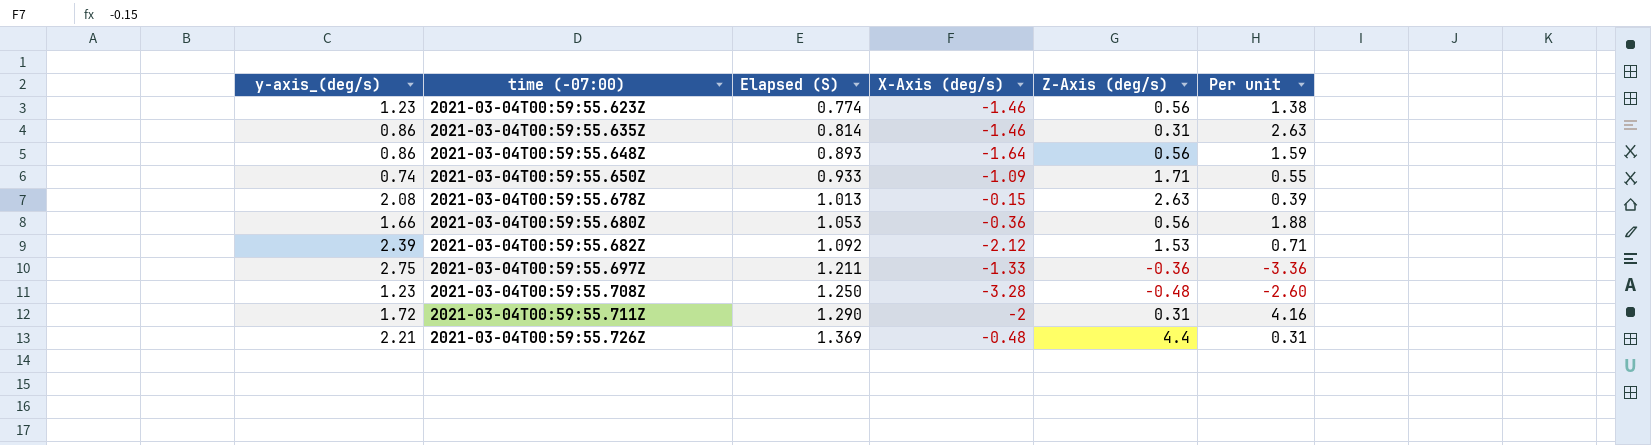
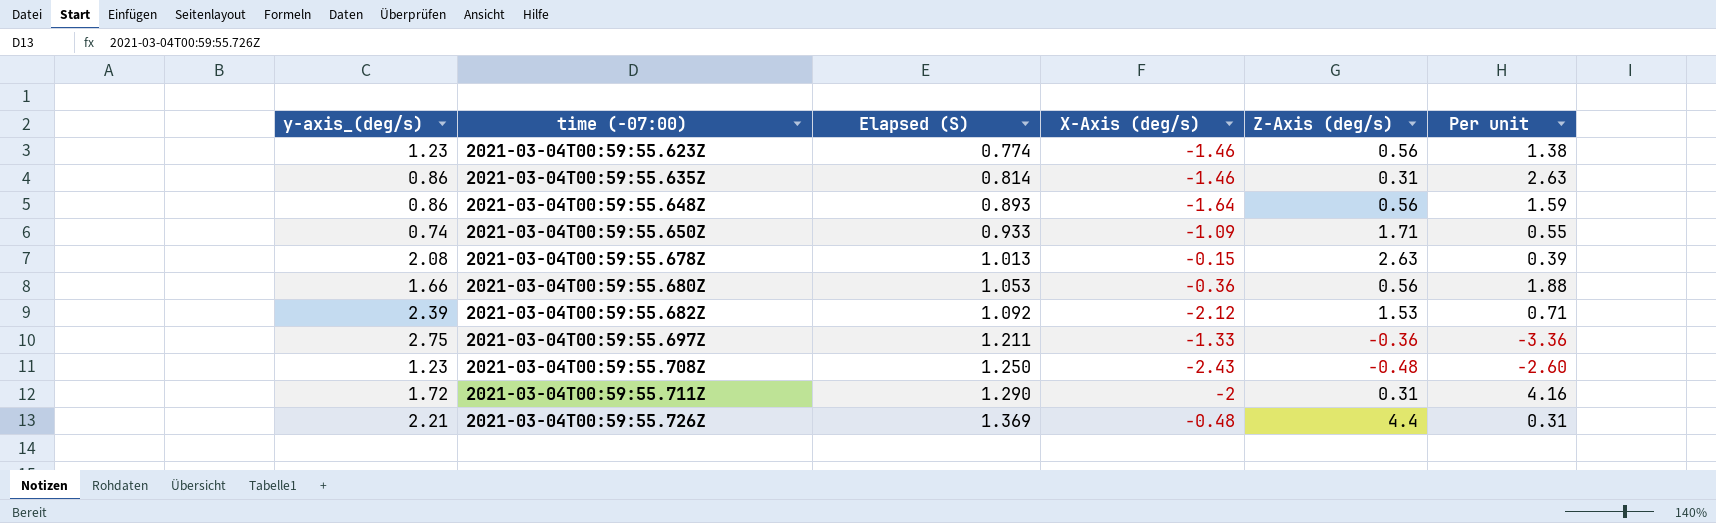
2021-03-04T00:59:55.708Z | X-Axis (deg/s): -3.28 -> -2.43

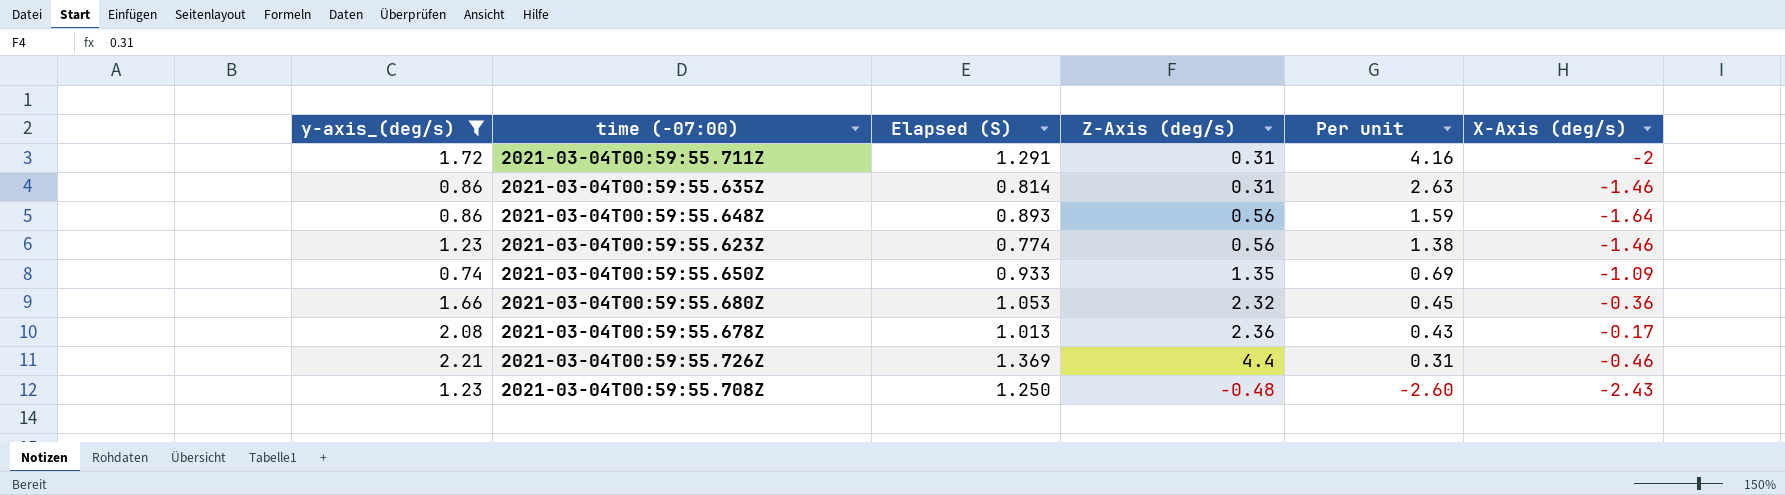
filter: none -> y-axis_(deg/s) <= 2.21
row order: time (-07:00) ascending -> Per unit descending
column X-Axis (deg/s) | position: 4 -> 6
2021-03-04T00:59:55.711Z | Elapsed (S): 1.290 -> 1.291
2021-03-04T00:59:55.650Z | Z-Axis (deg/s): 1.71 -> 1.35
2021-03-04T00:59:55.650Z | Per unit: 0.55 -> 0.69
2021-03-04T00:59:55.680Z | Z-Axis (deg/s): 0.56 -> 2.32
2021-03-04T00:59:55.680Z | Per unit: 1.88 -> 0.45
2021-03-04T00:59:55.678Z | Z-Axis (deg/s): 2.63 -> 2.36
2021-03-04T00:59:55.678Z | Per unit: 0.39 -> 0.43
2021-03-04T00:59:55.678Z | X-Axis (deg/s): -0.15 -> -0.17
2021-03-04T00:59:55.726Z | X-Axis (deg/s): -0.48 -> -0.46

